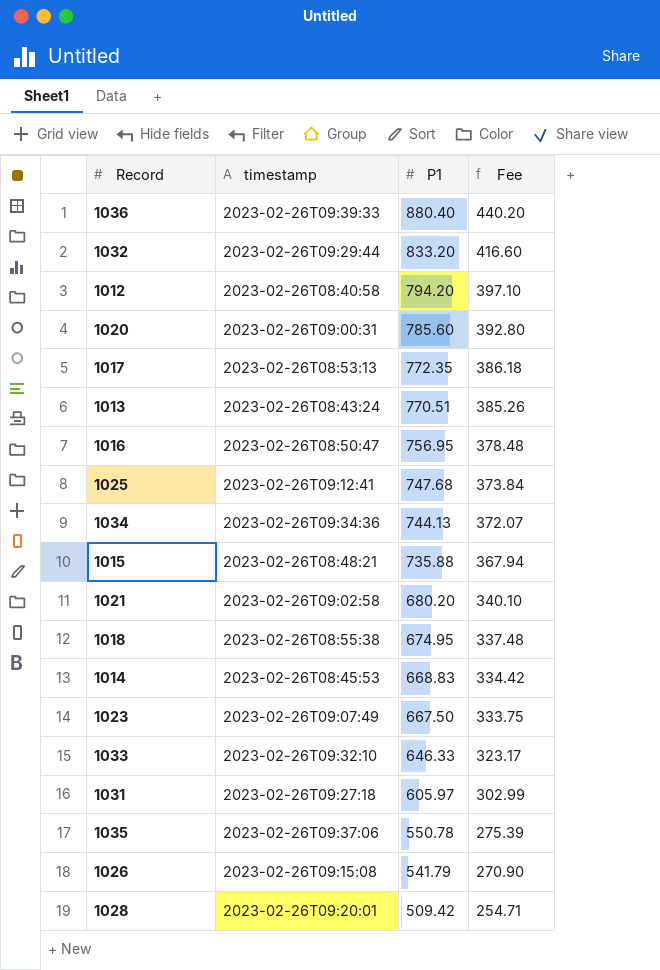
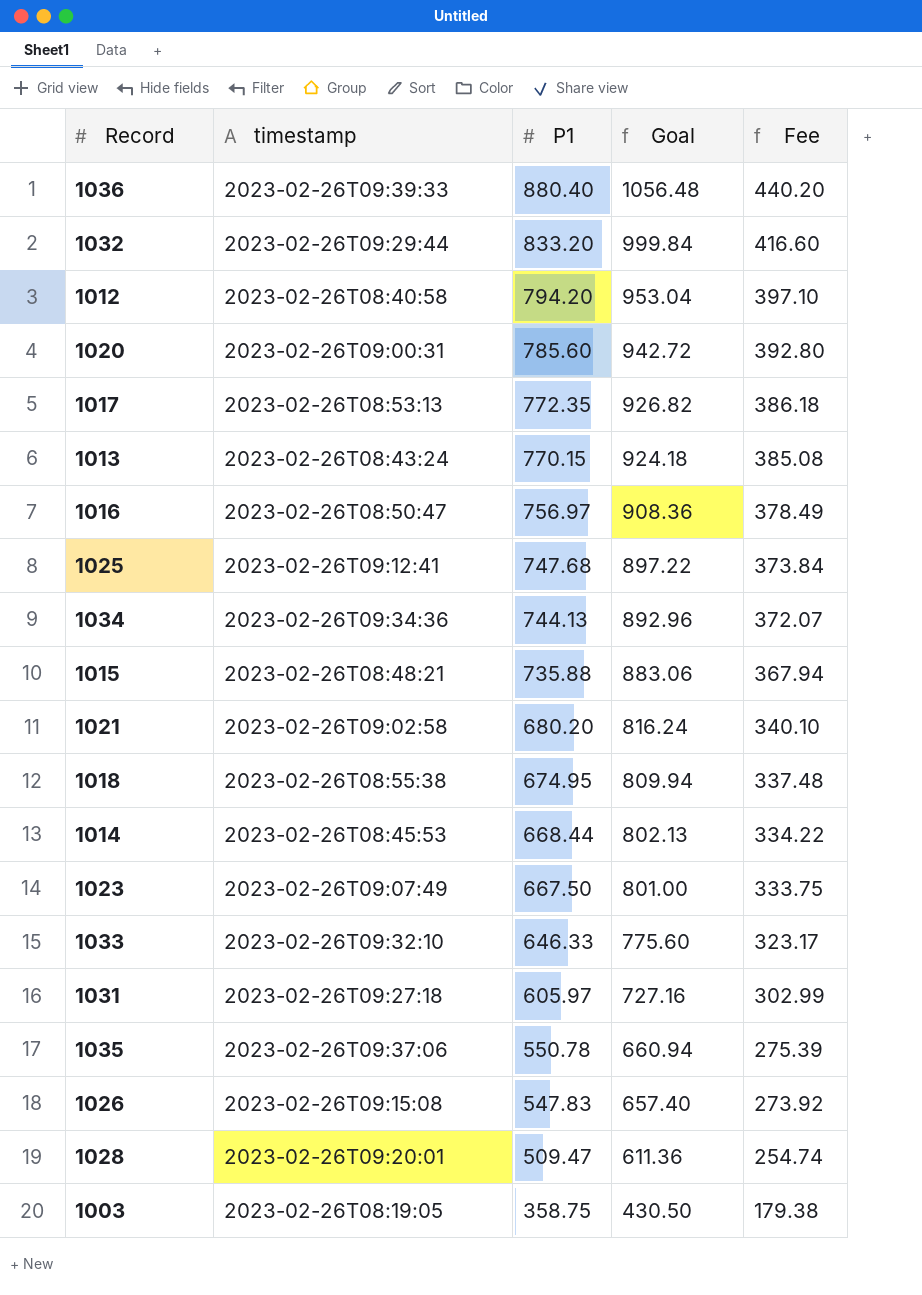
column Goal | formula: none -> [P1] * 1.2
1013 | P1: 770.51 -> 770.15
1013 | Fee: 385.26 -> 385.08
1016 | P1: 756.95 -> 756.97
1016 | Fee: 378.48 -> 378.49
1014 | P1: 668.83 -> 668.44
1014 | Fee: 334.42 -> 334.22
1026 | P1: 541.79 -> 547.83
1026 | Fee: 270.90 -> 273.92
1028 | P1: 509.42 -> 509.47
1028 | Fee: 254.71 -> 254.74
row 1003: none -> 2023-02-26T08:19:05 | 358.75 | 430.50 | 179.38

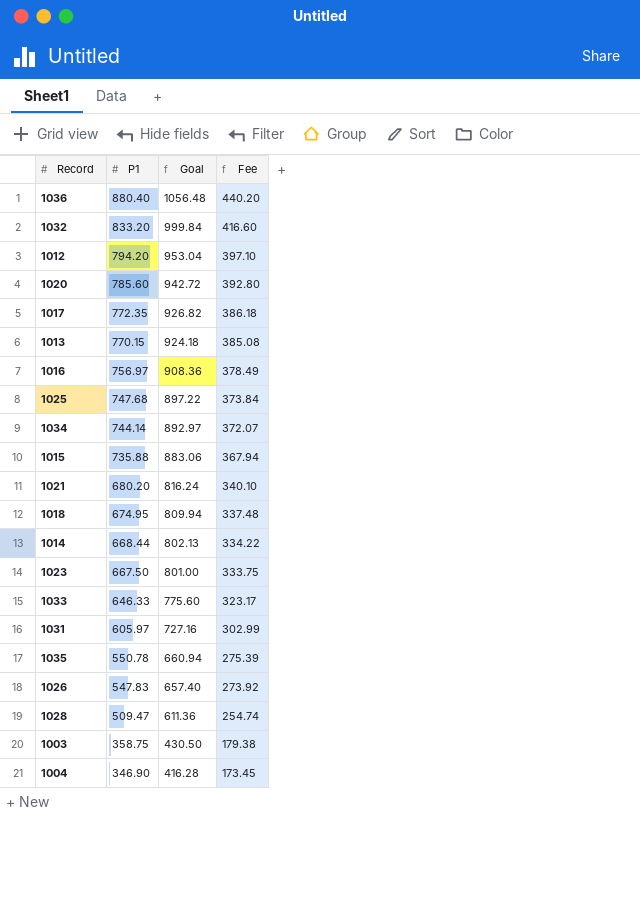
column timestamp | position: 2 -> none
1034 | P1: 744.13 -> 744.14
1034 | Goal: 892.96 -> 892.97
row 1004: none -> 346.90 | 416.28 | 173.45

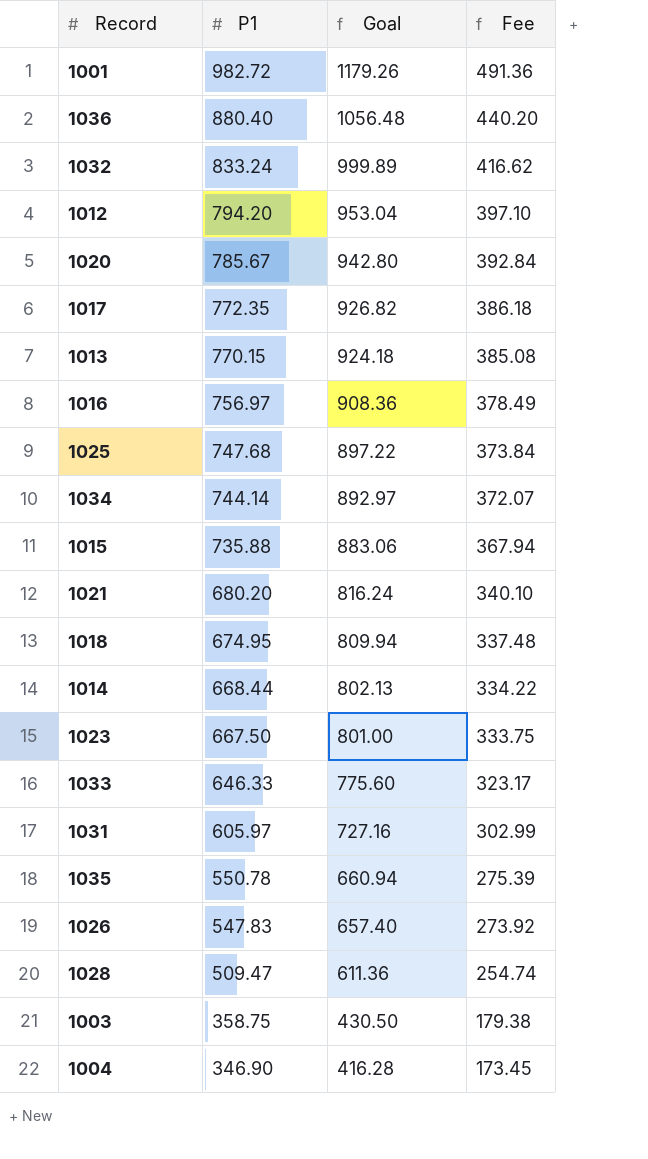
row 1001: none -> 982.72 | 1179.26 | 491.36
1032 | P1: 833.20 -> 833.24
1032 | Goal: 999.84 -> 999.89
1032 | Fee: 416.60 -> 416.62
1020 | P1: 785.60 -> 785.67
1020 | Goal: 942.72 -> 942.80
1020 | Fee: 392.80 -> 392.84

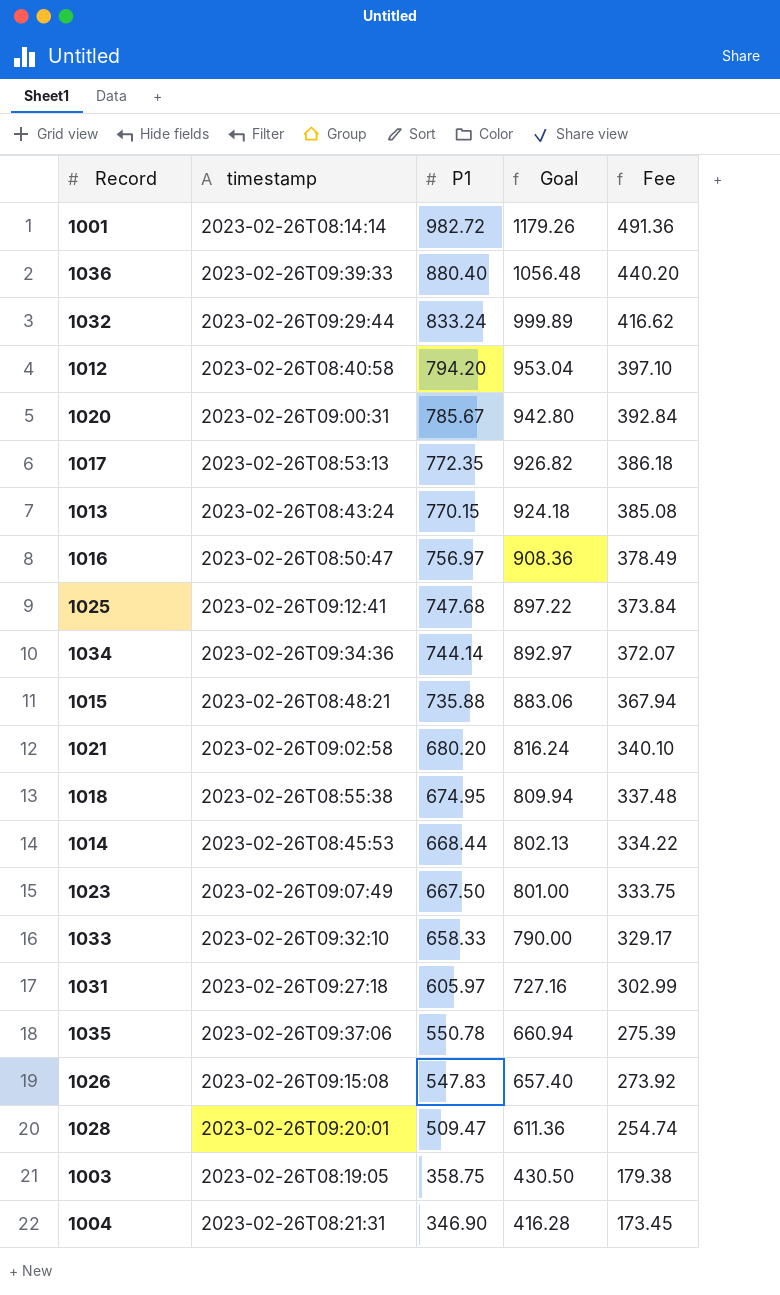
column timestamp | position: none -> 2
1033 | P1: 646.33 -> 658.33
1033 | Goal: 775.60 -> 790.00
1033 | Fee: 323.17 -> 329.17

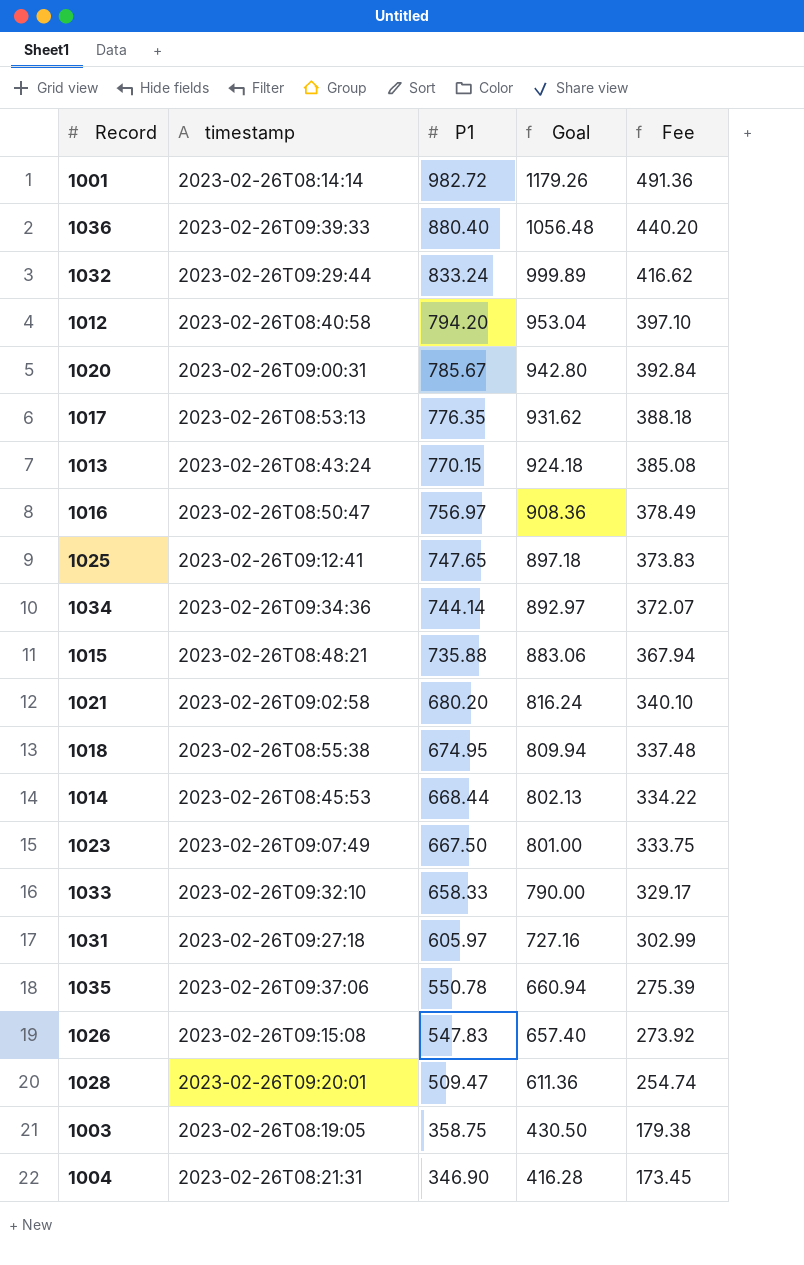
1017 | P1: 772.35 -> 776.35
1017 | Goal: 926.82 -> 931.62
1017 | Fee: 386.18 -> 388.18
1025 | P1: 747.68 -> 747.65
1025 | Goal: 897.22 -> 897.18
1025 | Fee: 373.84 -> 373.83

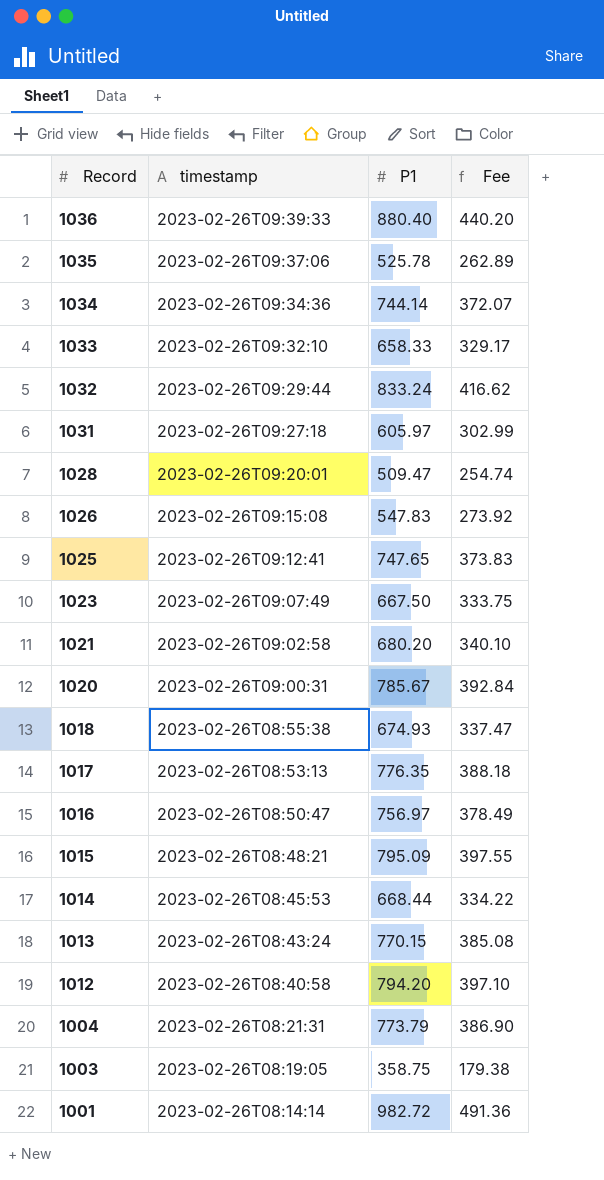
row order: P1 descending -> Record descending
column Goal | formula: [P1] * 1.2 -> none
1035 | P1: 550.78 -> 525.78
1035 | Fee: 275.39 -> 262.89
1018 | P1: 674.95 -> 674.93
1018 | Fee: 337.48 -> 337.47
1015 | P1: 735.88 -> 795.09
1015 | Fee: 367.94 -> 397.55
1004 | P1: 346.90 -> 773.79
1004 | Fee: 173.45 -> 386.90

